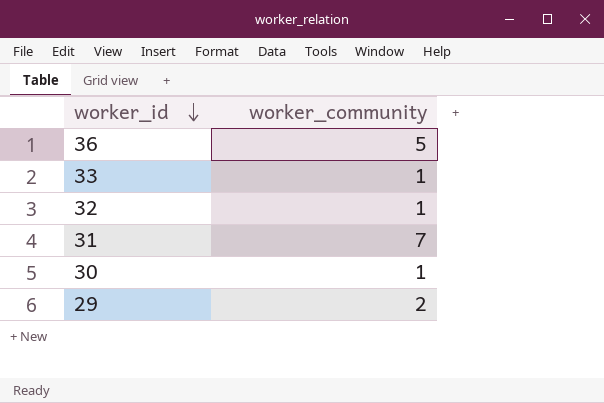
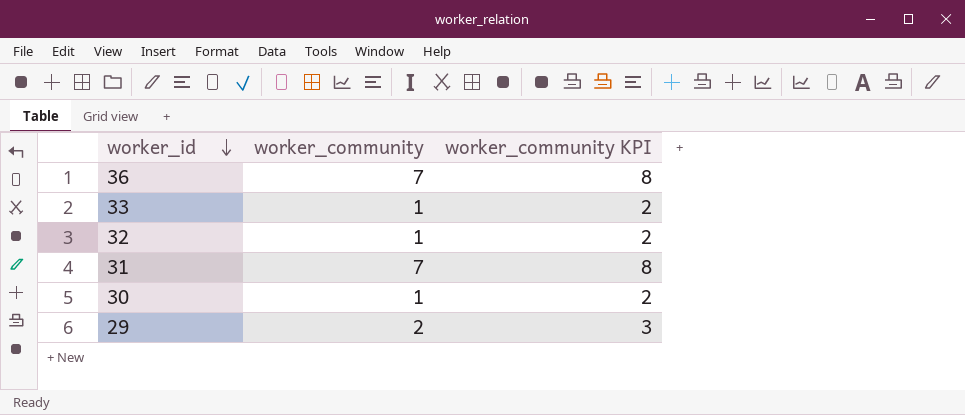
column worker_community KPI | formula: none -> [worker_community] + 1
36 | worker_community: 5 -> 7

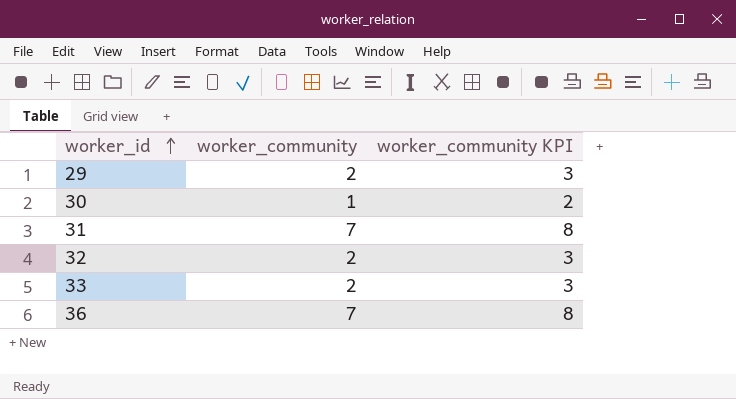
row order: worker_id descending -> worker_id ascending
32 | worker_community: 1 -> 2
32 | worker_community KPI: 2 -> 3
33 | worker_community: 1 -> 2
33 | worker_community KPI: 2 -> 3

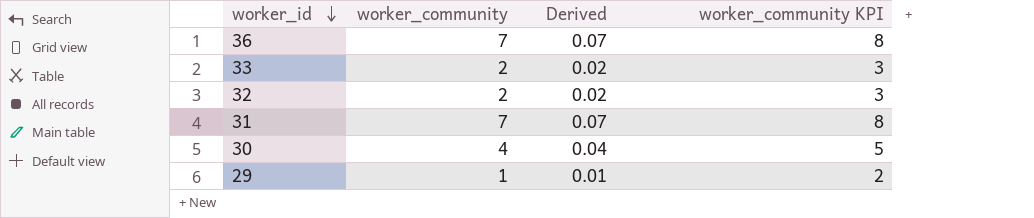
row order: worker_id ascending -> worker_id descending
column Derived | formula: none -> [worker_community] * 0.01
30 | worker_community: 1 -> 4
30 | worker_community KPI: 2 -> 5
29 | worker_community: 2 -> 1
29 | worker_community KPI: 3 -> 2

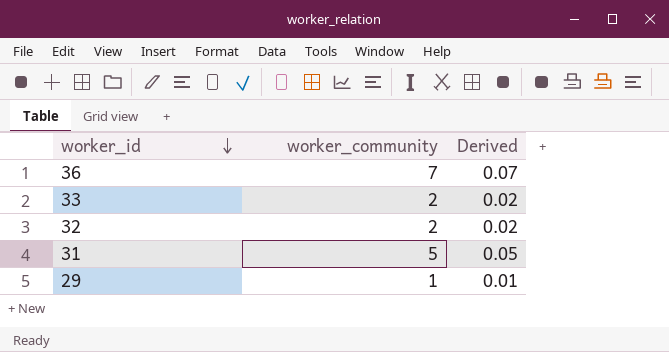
column worker_community KPI | formula: [worker_community] + 1 -> none
row 30: 4 | 0.04 | 5 -> none
31 | worker_community: 7 -> 5
31 | Derived: 0.07 -> 0.05

